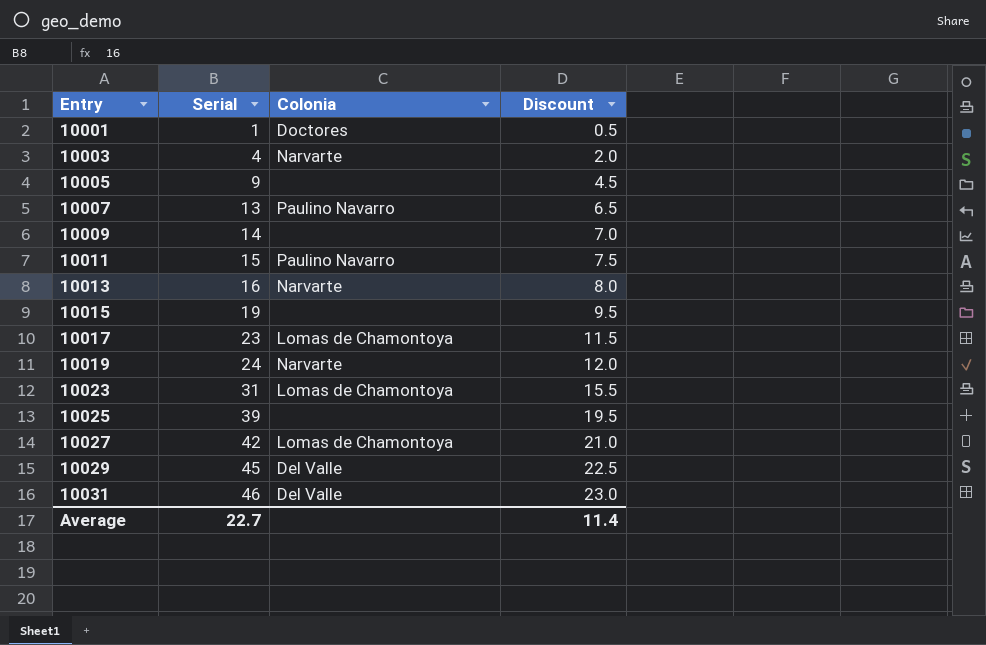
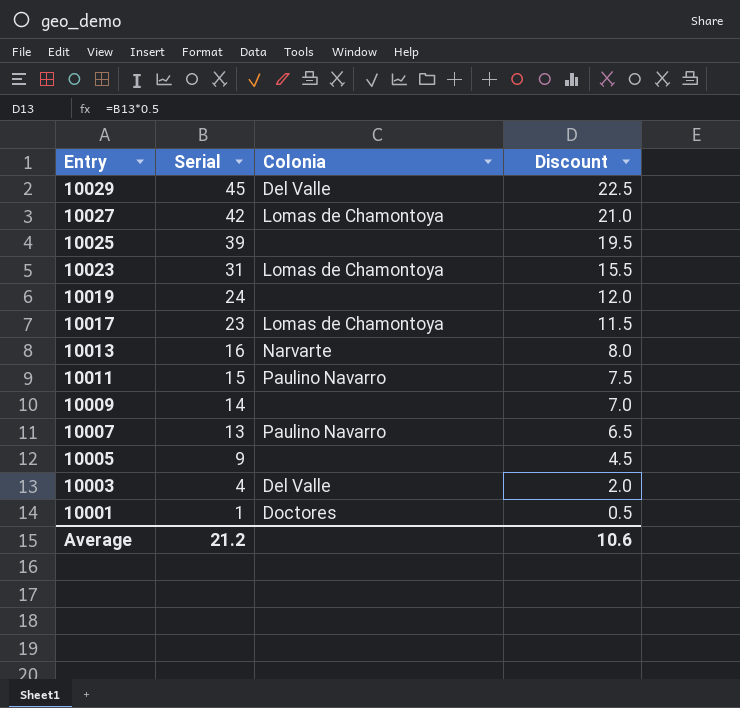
row order: Entry ascending -> Entry descending
row 10015: 19 | none | 9.5 -> none
row 10031: 46 | Del Valle | 23.0 -> none
10019 | Colonia: Narvarte -> none
10003 | Colonia: Narvarte -> Del Valle
Average | Serial: 22.7 -> 21.2
Average | Discount: 11.4 -> 10.6

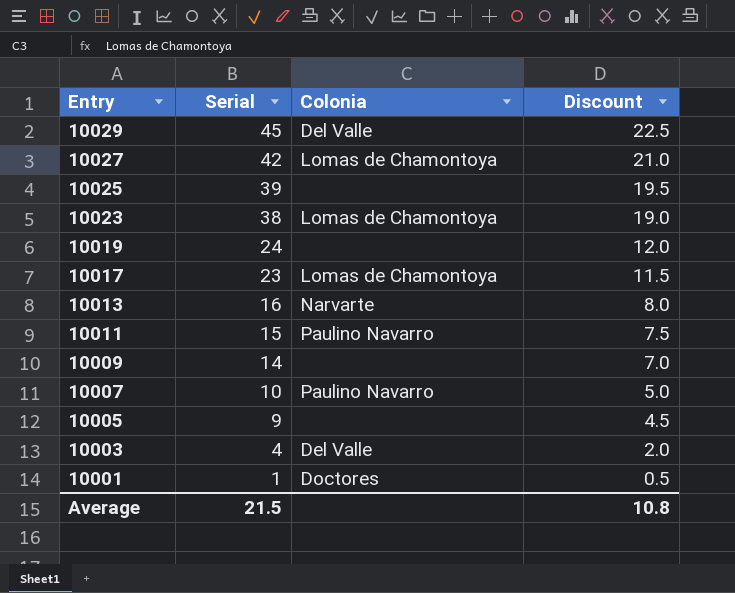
10023 | Serial: 31 -> 38
10023 | Discount: 15.5 -> 19.0
10007 | Serial: 13 -> 10
10007 | Discount: 6.5 -> 5.0
Average | Serial: 21.2 -> 21.5
Average | Discount: 10.6 -> 10.8

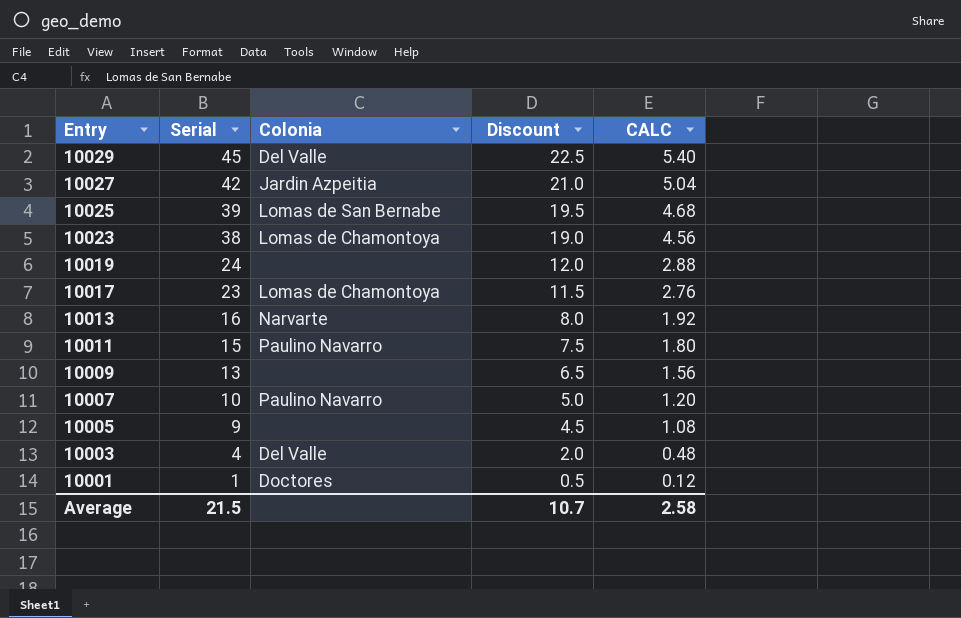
column CALC | formula: none -> [Serial] * 0.12
10027 | Colonia: Lomas de Chamontoya -> Jardin Azpeitia
10025 | Colonia: none -> Lomas de San Bernabe
10009 | Serial: 14 -> 13
10009 | Discount: 7.0 -> 6.5
Average | Discount: 10.8 -> 10.7

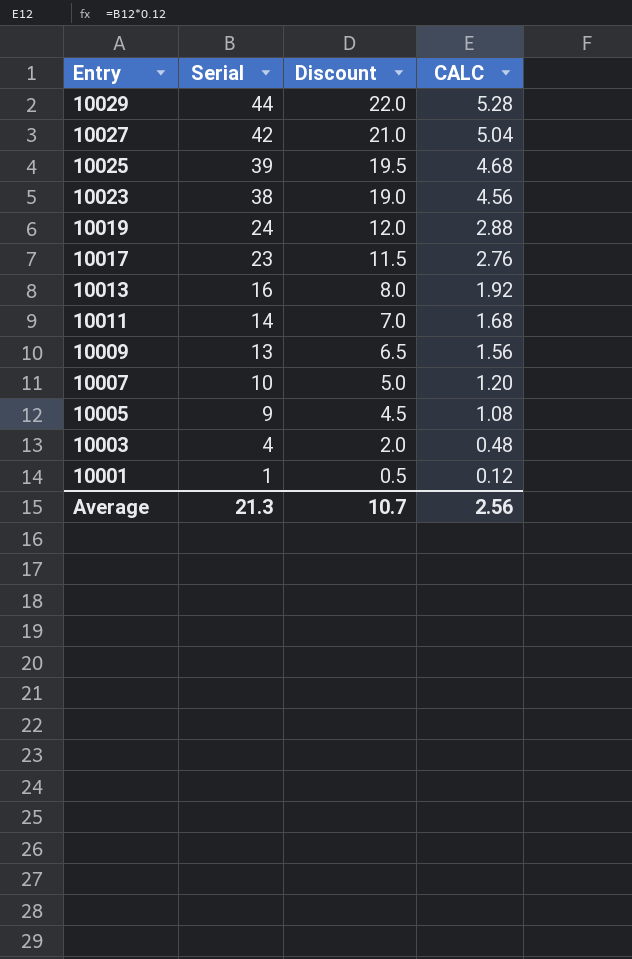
column Colonia | position: 3 -> none
10029 | Serial: 45 -> 44
10029 | Discount: 22.5 -> 22.0
10029 | CALC: 5.40 -> 5.28
10011 | Serial: 15 -> 14
10011 | Discount: 7.5 -> 7.0
10011 | CALC: 1.80 -> 1.68
Average | Serial: 21.5 -> 21.3
Average | CALC: 2.58 -> 2.56

